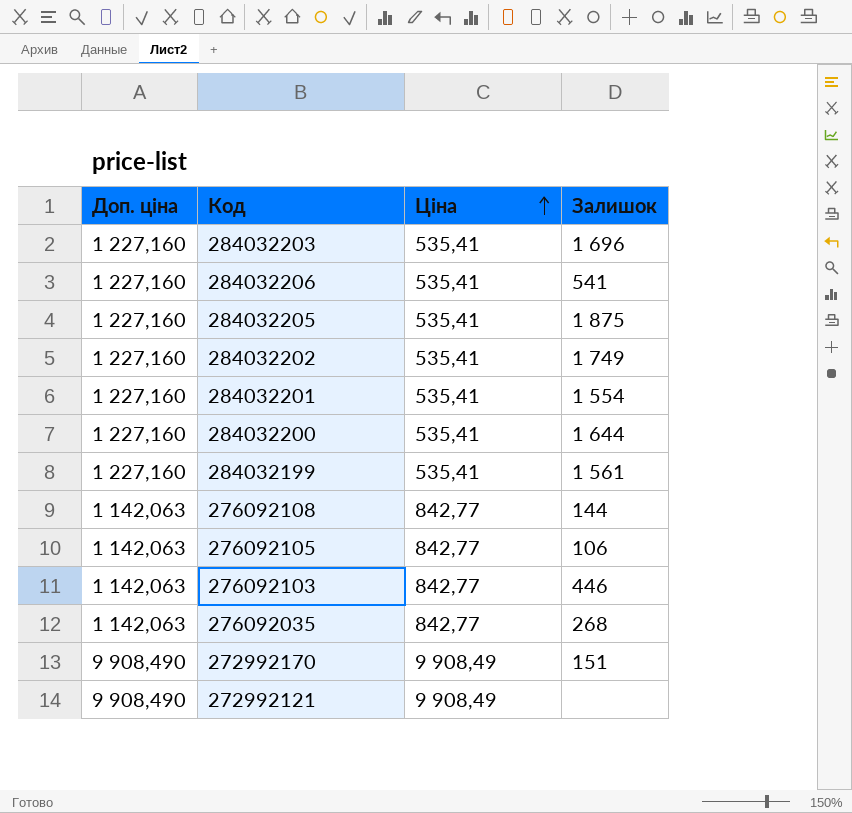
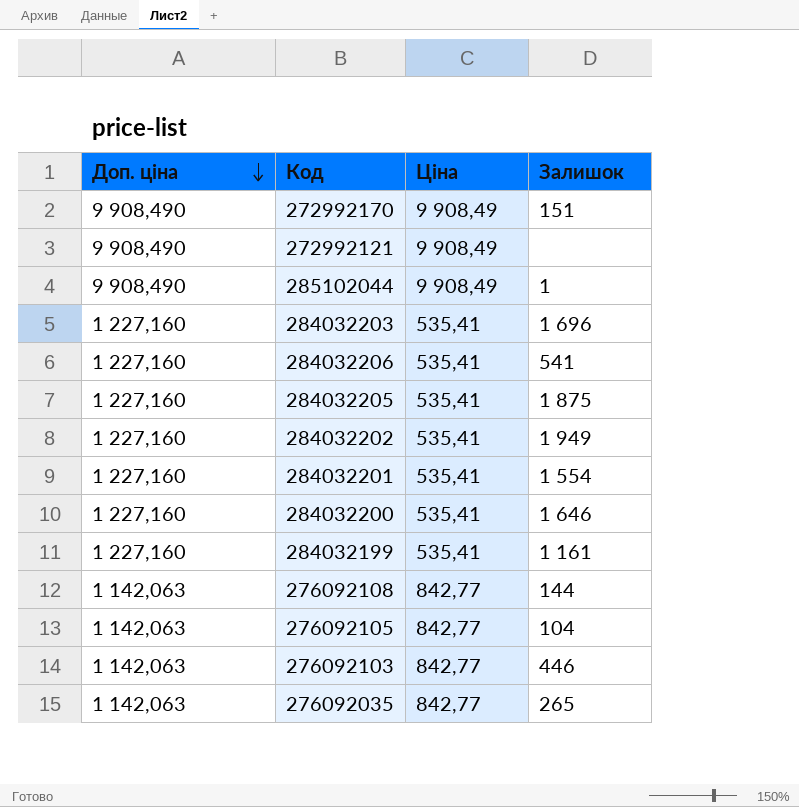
row order: Ціна ascending -> Доп. ціна descending
row 285102044: none -> 9 908,490 | 9 908,49 | 1
284032202 | Залишок: 1 749 -> 1 949
284032200 | Залишок: 1 644 -> 1 646
284032199 | Залишок: 1 561 -> 1 161
276092105 | Залишок: 106 -> 104
276092035 | Залишок: 268 -> 265

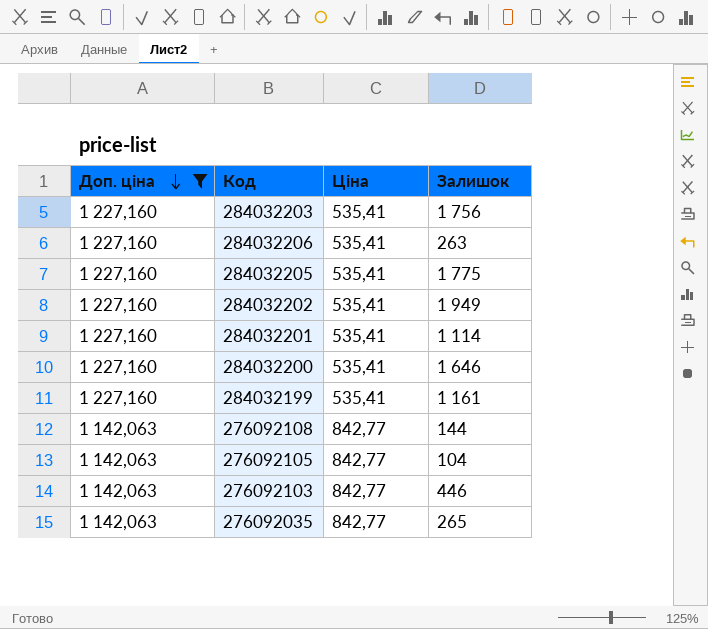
filter: none -> Доп. ціна != 9 908,490
284032203 | Залишок: 1 696 -> 1 756
284032206 | Залишок: 541 -> 263
284032205 | Залишок: 1 875 -> 1 775
284032201 | Залишок: 1 554 -> 1 114

